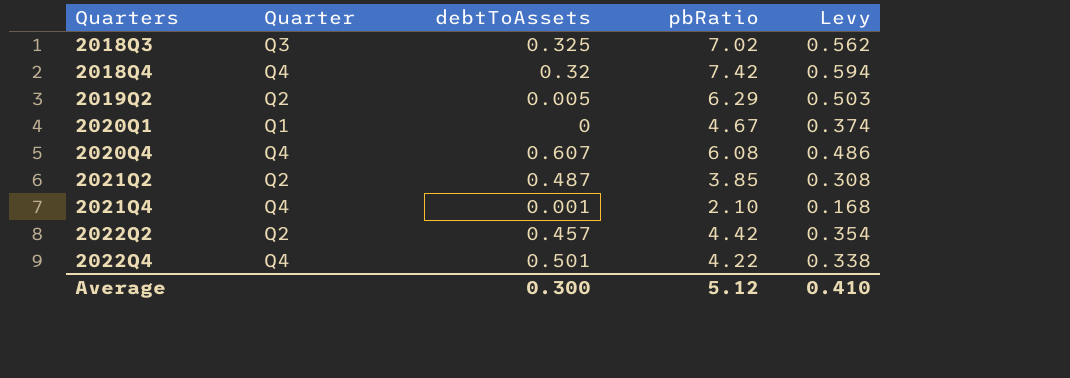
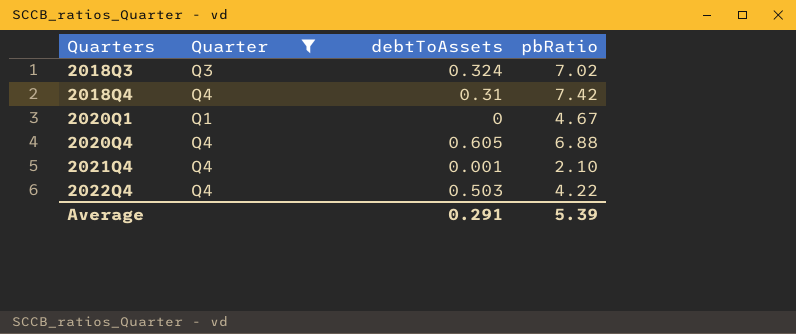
filter: none -> Quarter != Q2
column Levy | formula: [pbRatio] * 0.08 -> none
2018Q3 | debtToAssets: 0.325 -> 0.324
2018Q4 | debtToAssets: 0.32 -> 0.31
2020Q4 | debtToAssets: 0.607 -> 0.605
2020Q4 | pbRatio: 6.08 -> 6.88
2022Q4 | debtToAssets: 0.501 -> 0.503
Average | debtToAssets: 0.300 -> 0.291
Average | pbRatio: 5.12 -> 5.39

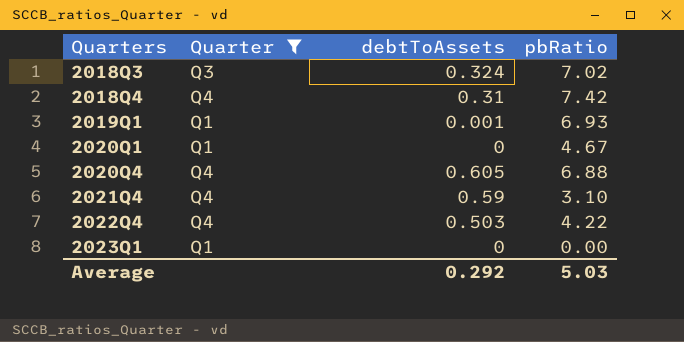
row 2019Q1: none -> Q1 | 0.001 | 6.93
2021Q4 | debtToAssets: 0.001 -> 0.59
2021Q4 | pbRatio: 2.10 -> 3.10
row 2023Q1: none -> Q1 | 0 | 0.00
Average | debtToAssets: 0.291 -> 0.292
Average | pbRatio: 5.39 -> 5.03

